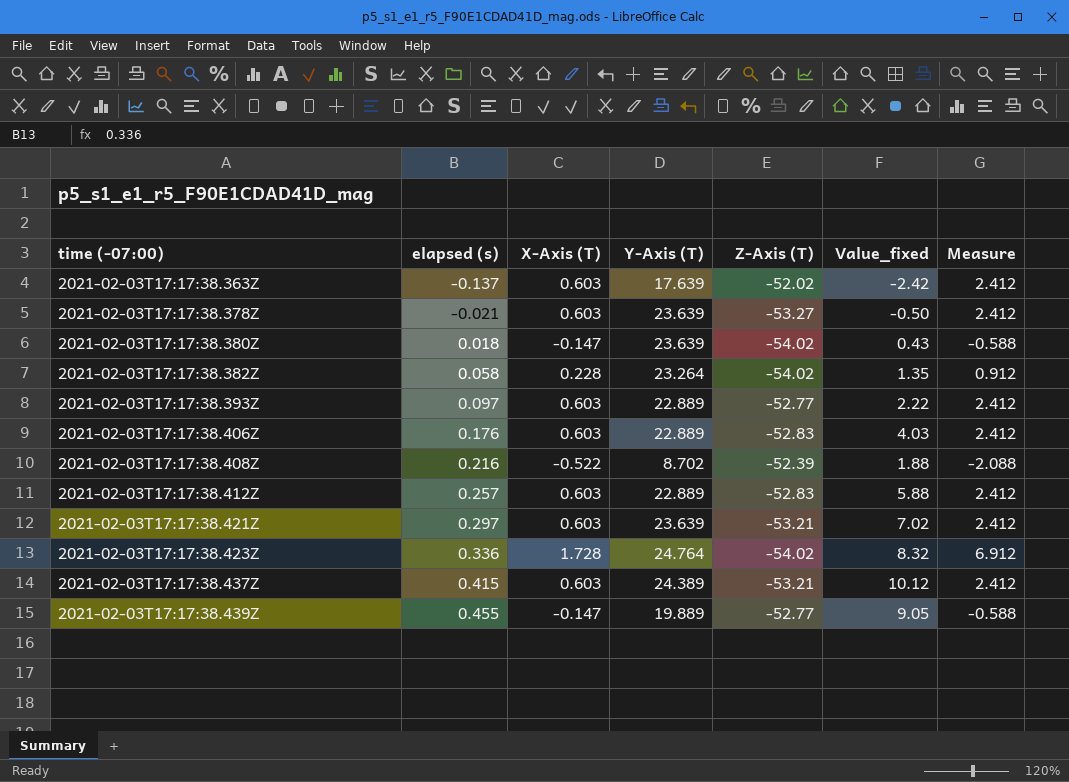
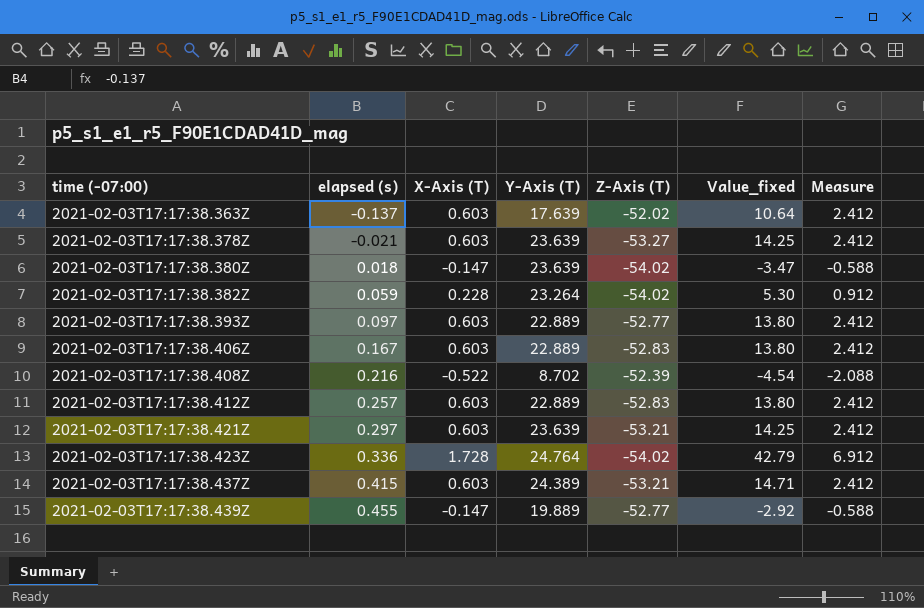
column Value_fixed | formula: [elapsed (s)] * [Y-Axis (T)] -> [X-Axis (T)] * [Y-Axis (T)]
2021-02-03T17:17:38.382Z | elapsed (s): 0.058 -> 0.059
2021-02-03T17:17:38.406Z | elapsed (s): 0.176 -> 0.167

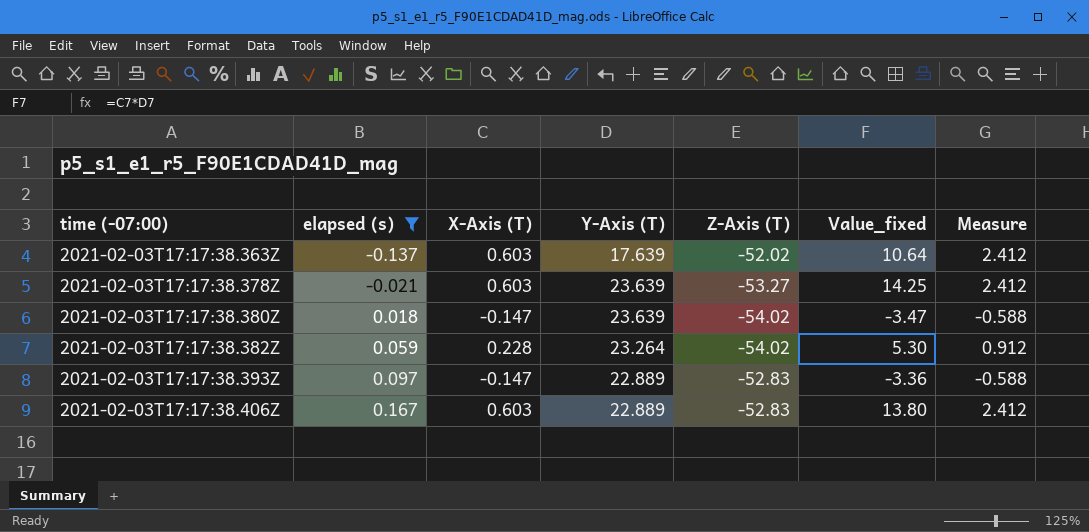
filter: none -> elapsed (s) <= 0.167
2021-02-03T17:17:38.393Z | X-Axis (T): 0.603 -> -0.147
2021-02-03T17:17:38.393Z | Z-Axis (T): -52.77 -> -52.83
2021-02-03T17:17:38.393Z | Value_fixed: 13.80 -> -3.36
2021-02-03T17:17:38.393Z | Measure: 2.412 -> -0.588

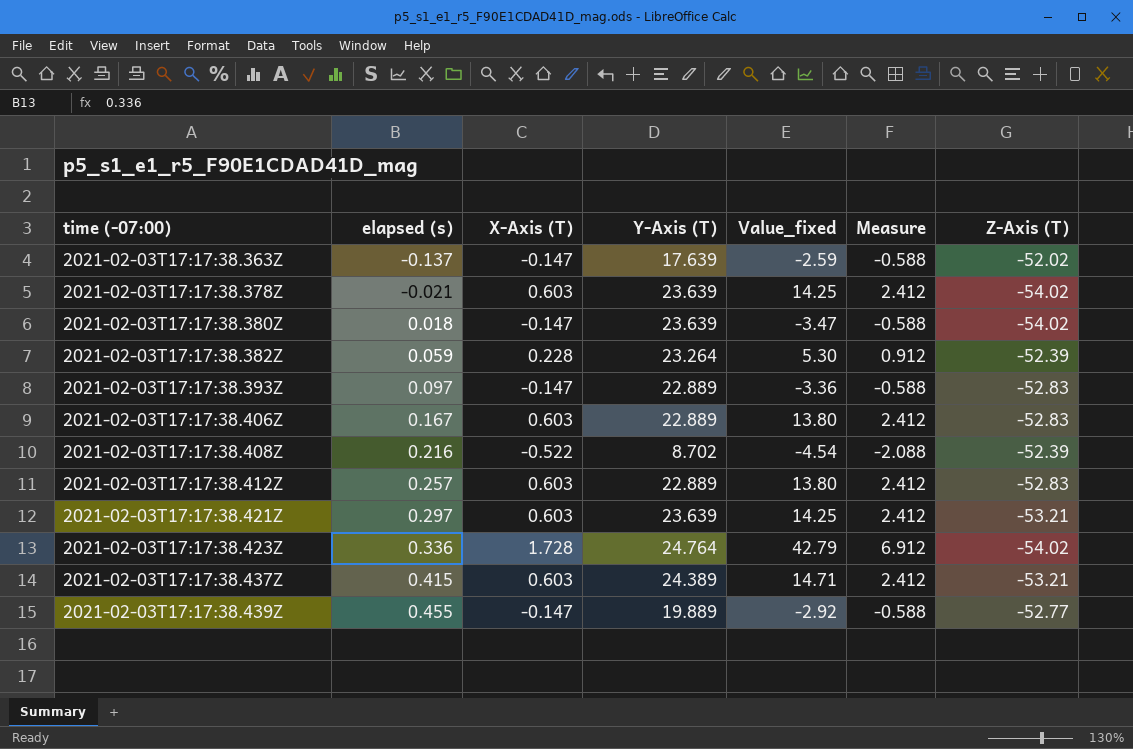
filter: elapsed (s) <= 0.167 -> none
column Z-Axis (T) | position: 5 -> 7
2021-02-03T17:17:38.363Z | X-Axis (T): 0.603 -> -0.147
2021-02-03T17:17:38.363Z | Value_fixed: 10.64 -> -2.59
2021-02-03T17:17:38.363Z | Measure: 2.412 -> -0.588
2021-02-03T17:17:38.378Z | Z-Axis (T): -53.27 -> -54.02
2021-02-03T17:17:38.382Z | Z-Axis (T): -54.02 -> -52.39

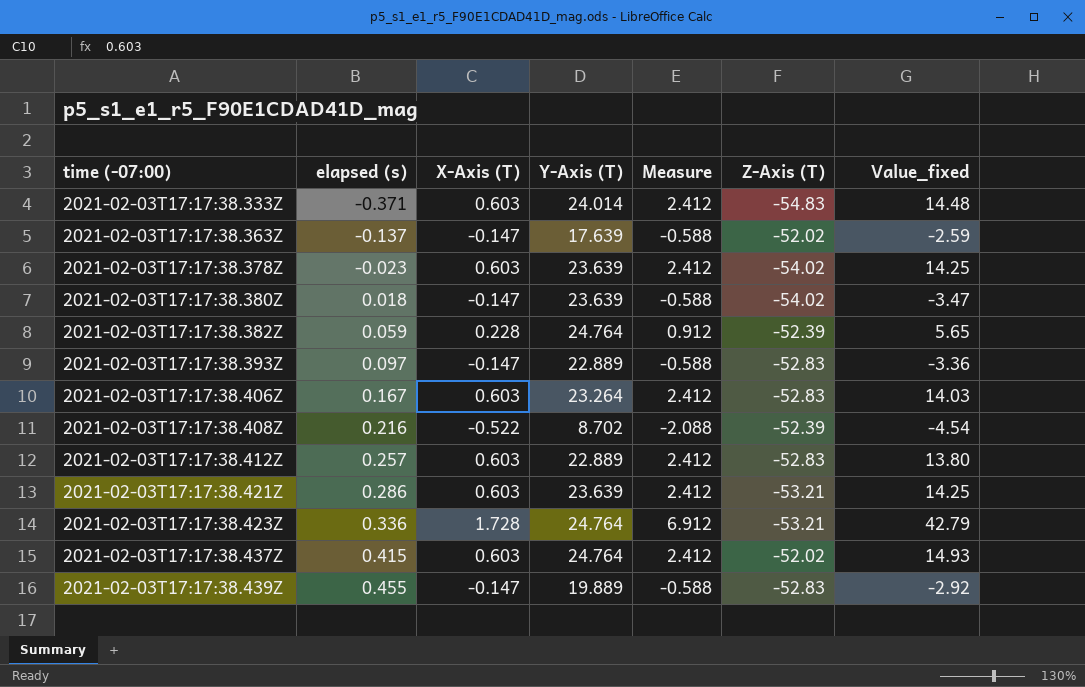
column Value_fixed | position: 5 -> 7
row 2021-02-03T17:17:38.333Z: none -> -0.371 | 0.603 | 24.014 | 2.412 | -54.83 | 14.48
2021-02-03T17:17:38.378Z | elapsed (s): -0.021 -> -0.023
2021-02-03T17:17:38.382Z | Y-Axis (T): 23.264 -> 24.764
2021-02-03T17:17:38.382Z | Value_fixed: 5.30 -> 5.65
2021-02-03T17:17:38.406Z | Y-Axis (T): 22.889 -> 23.264
2021-02-03T17:17:38.406Z | Value_fixed: 13.80 -> 14.03
2021-02-03T17:17:38.421Z | elapsed (s): 0.297 -> 0.286
2021-02-03T17:17:38.423Z | Z-Axis (T): -54.02 -> -53.21
2021-02-03T17:17:38.437Z | Y-Axis (T): 24.389 -> 24.764
2021-02-03T17:17:38.437Z | Z-Axis (T): -53.21 -> -52.02
2021-02-03T17:17:38.437Z | Value_fixed: 14.71 -> 14.93
2021-02-03T17:17:38.439Z | Z-Axis (T): -52.77 -> -52.83

